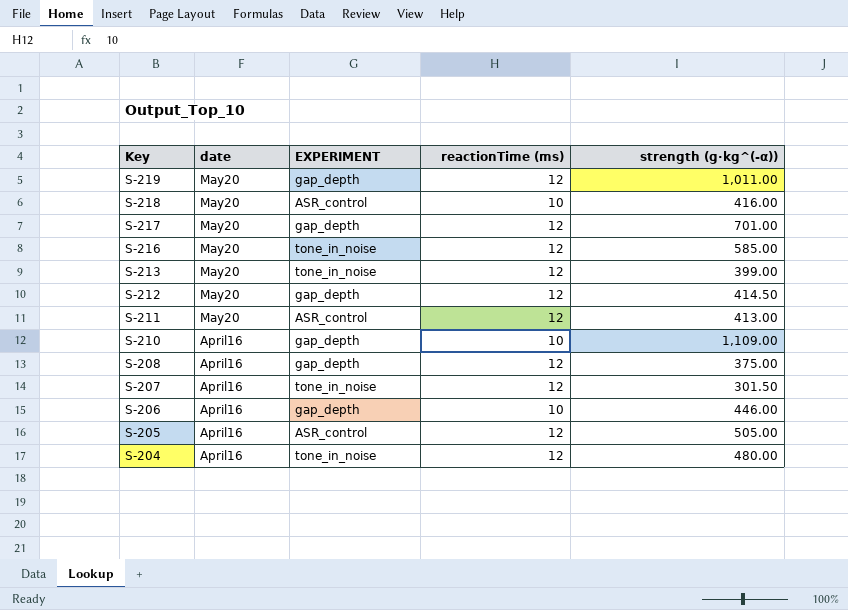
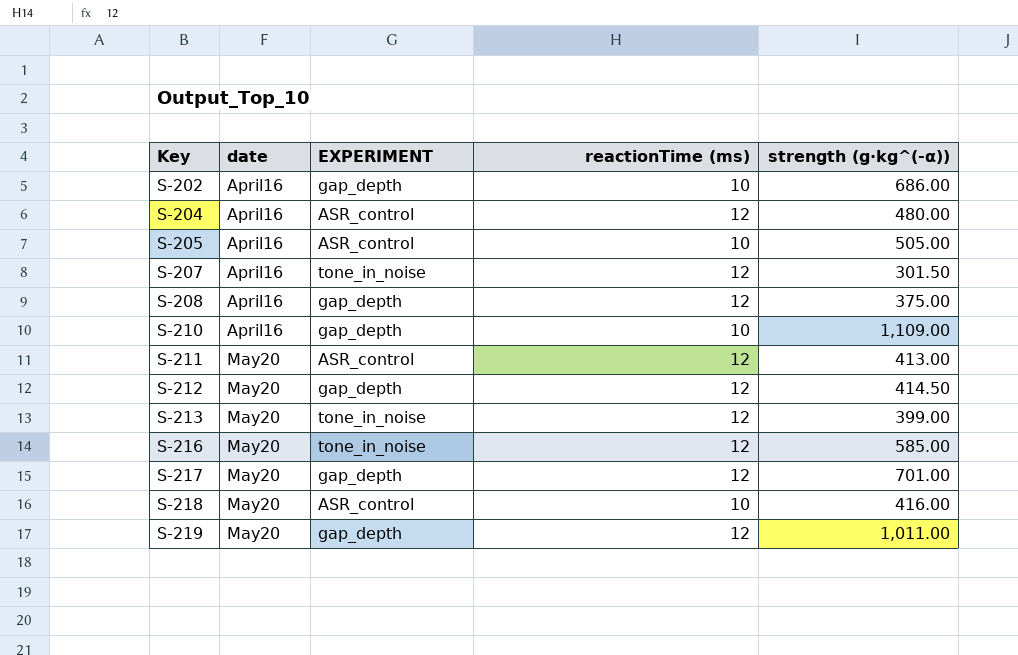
row order: Key descending -> Key ascending
row S-206: April16 | gap_depth | 10 | 446.00 -> none
row S-202: none -> April16 | gap_depth | 10 | 686.00
S-204 | EXPERIMENT: tone_in_noise -> ASR_control
S-205 | reactionTime (ms): 12 -> 10

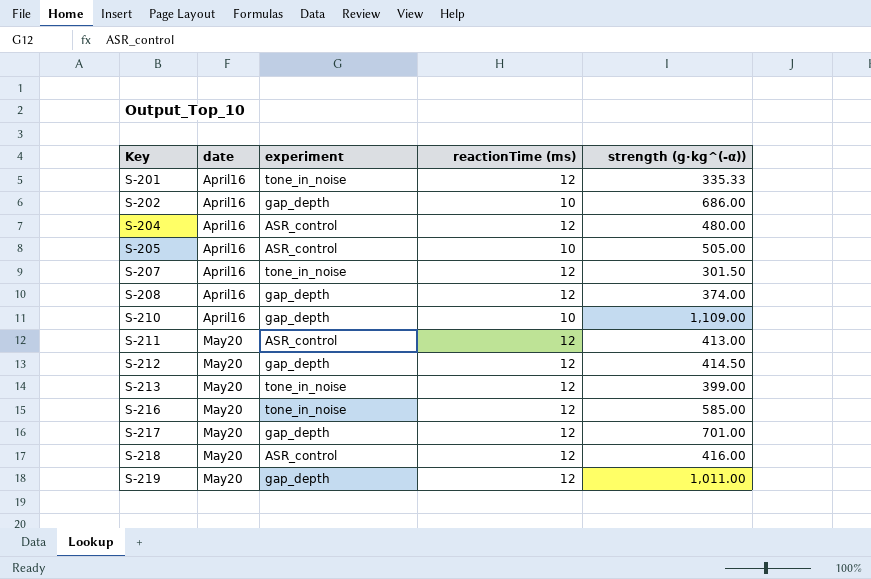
column name: EXPERIMENT -> experiment
row S-201: none -> April16 | tone_in_noise | 12 | 335.33
S-208 | strength (g⋅kg^(-α)): 375.00 -> 374.00
S-218 | reactionTime (ms): 10 -> 12

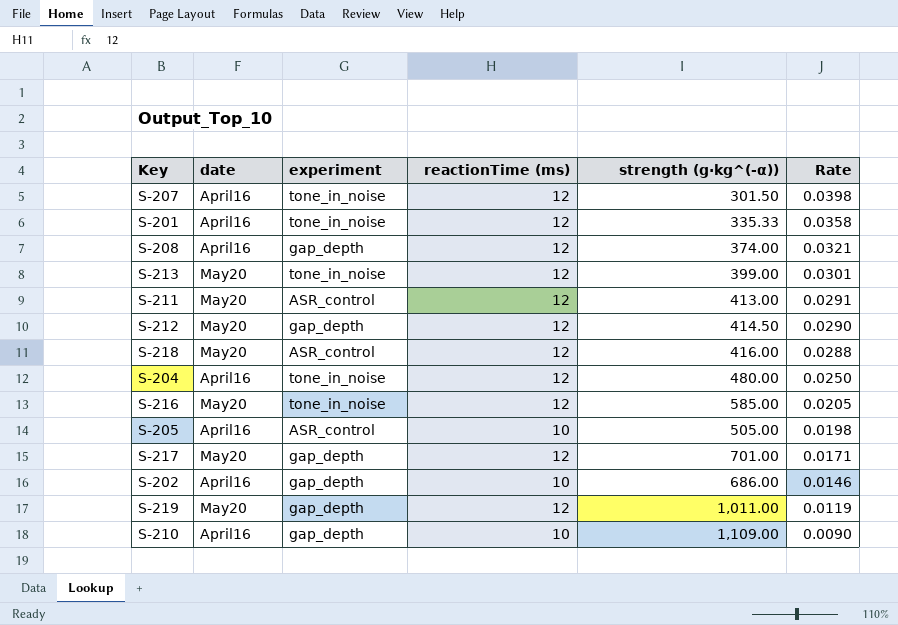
row order: Key ascending -> Rate descending
column Rate | formula: none -> [reactionTime (ms)] / [strength (g⋅kg^(-α))]
S-204 | experiment: ASR_control -> tone_in_noise

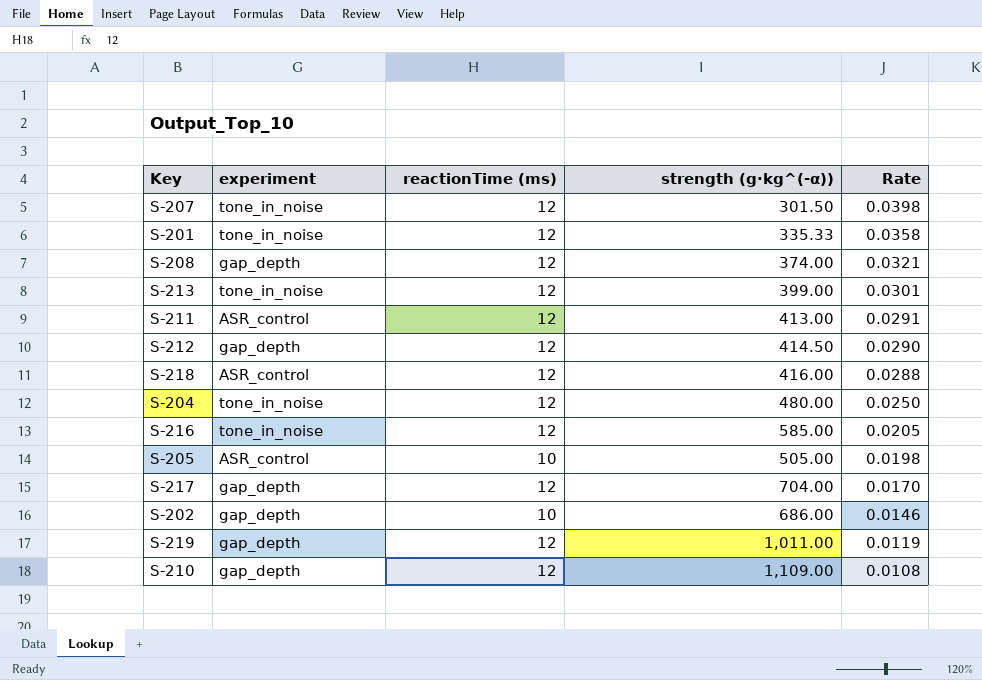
column date | position: 2 -> none
S-217 | strength (g⋅kg^(-α)): 701.00 -> 704.00
S-217 | Rate: 0.0171 -> 0.0170
S-210 | reactionTime (ms): 10 -> 12
S-210 | Rate: 0.0090 -> 0.0108

